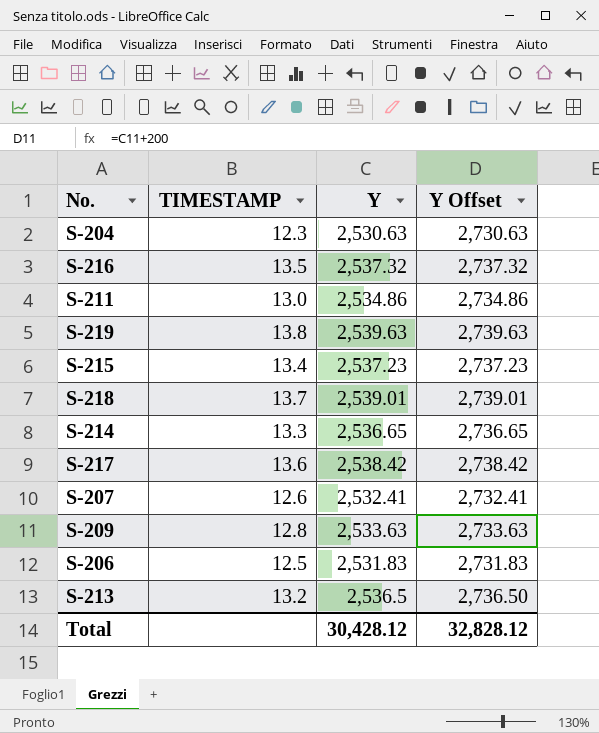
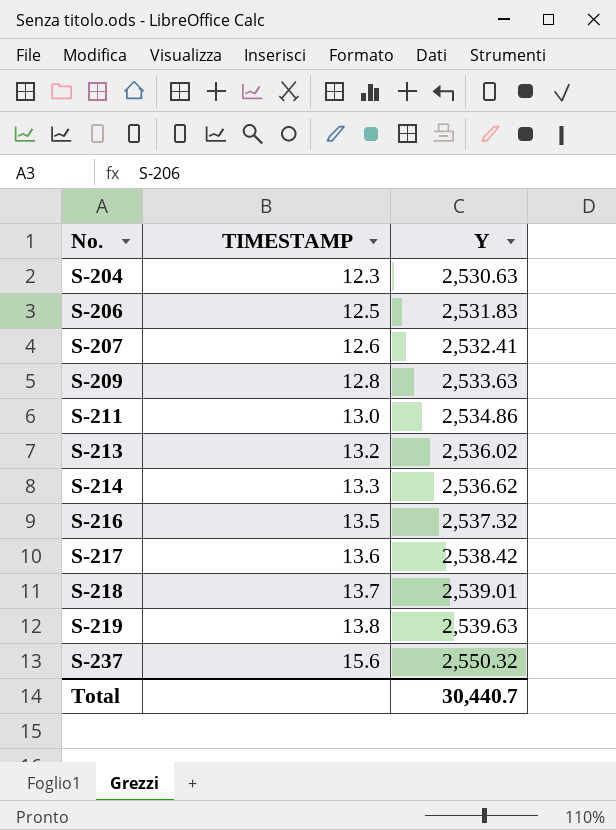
row order: none -> No. ascending
column Y Offset | formula: [Y] + 200 -> none
row S-215: 13.4 | 2,537.23 | 2,737.23 -> none
S-213 | Y: 2,536.5 -> 2,536.02
S-214 | Y: 2,536.65 -> 2,536.62
row S-237: none -> 15.6 | 2,550.32
Total | Y: 30,428.12 -> 30,440.7

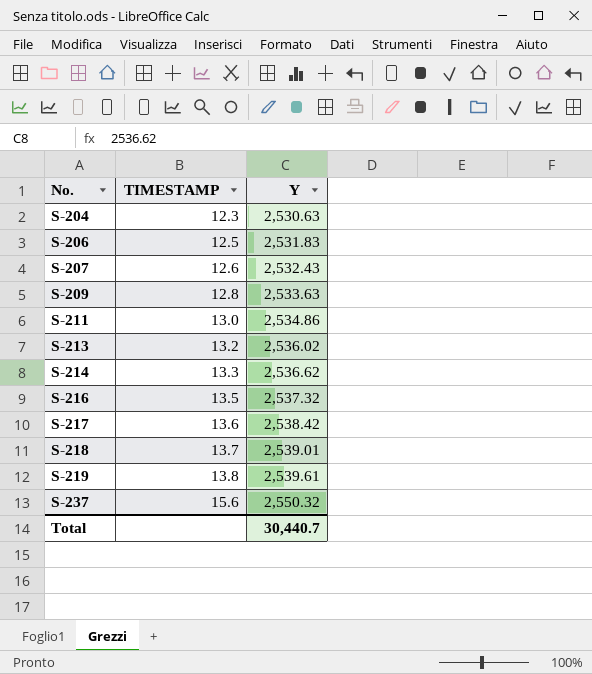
S-207 | Y: 2,532.41 -> 2,532.43
S-219 | Y: 2,539.63 -> 2,539.61

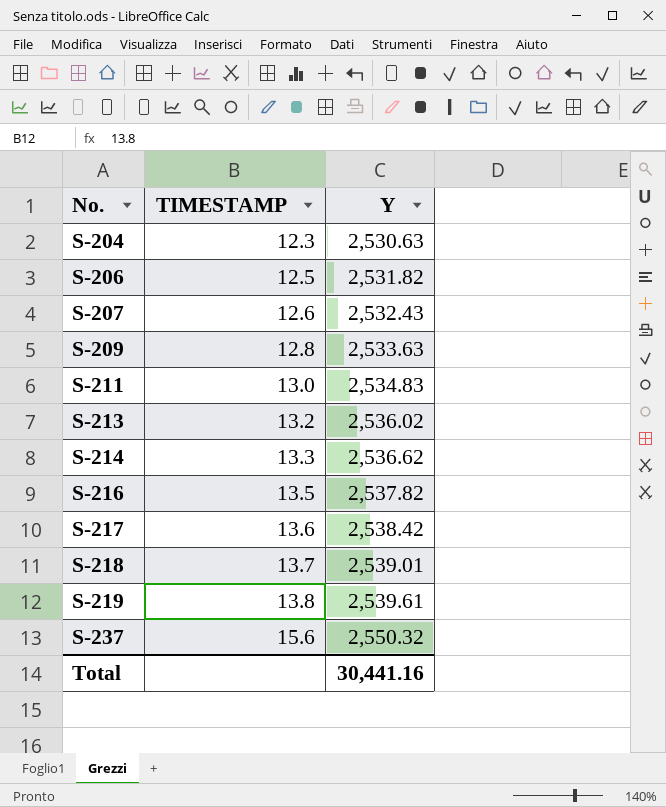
S-206 | Y: 2,531.83 -> 2,531.82
S-211 | Y: 2,534.86 -> 2,534.83
S-216 | Y: 2,537.32 -> 2,537.82
Total | Y: 30,440.7 -> 30,441.16

